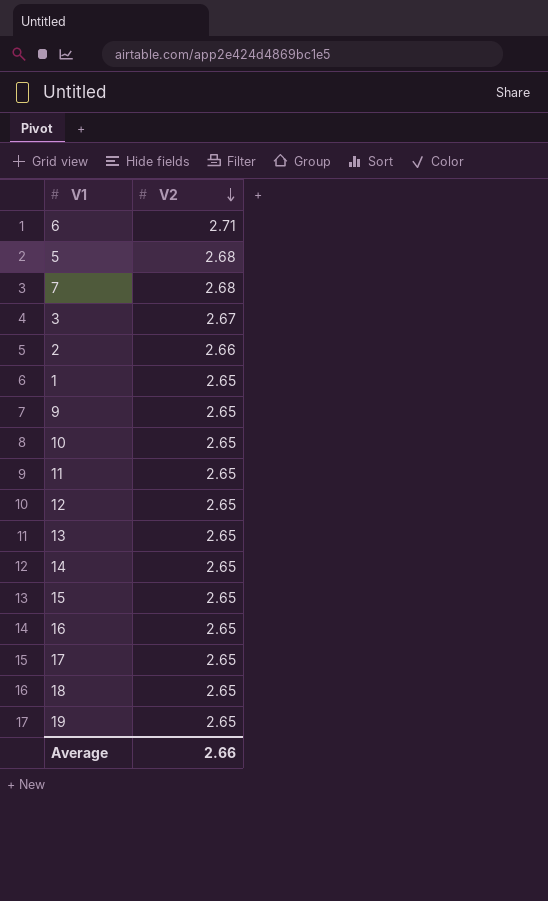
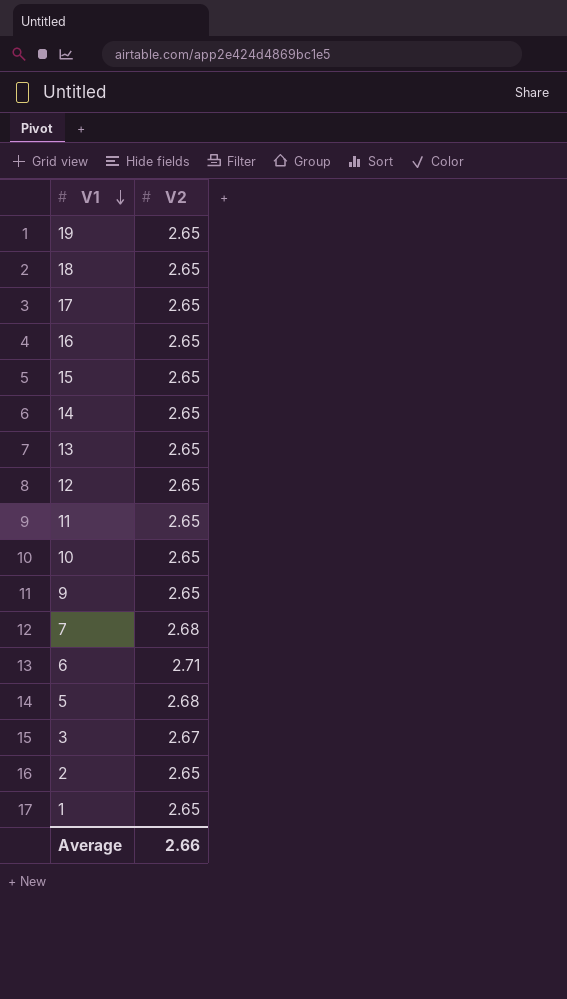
row order: V2 descending -> V1 descending
2 | V2: 2.66 -> 2.65

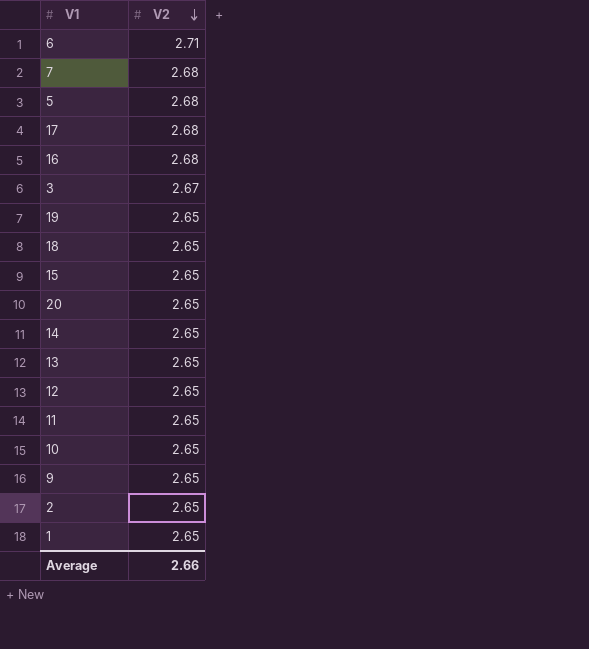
row order: V1 descending -> V2 descending
17 | V2: 2.65 -> 2.68
16 | V2: 2.65 -> 2.68
row 20: none -> 2.65

